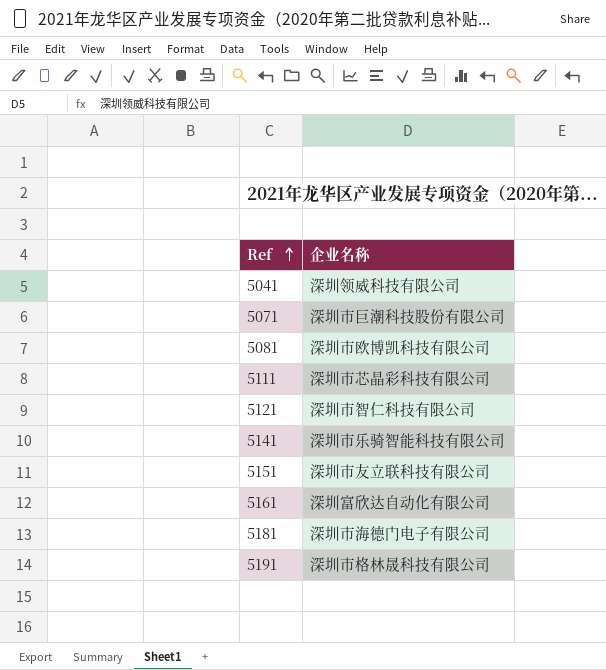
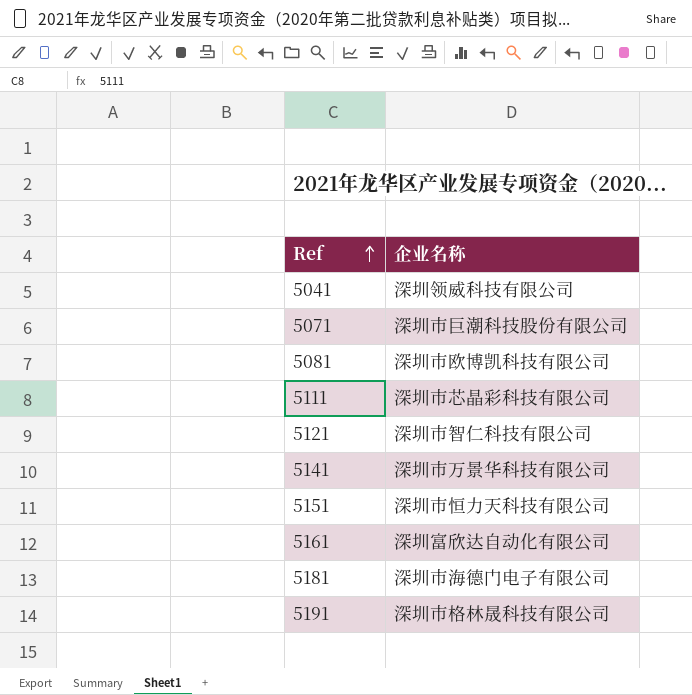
5141 | 企业名称: 深圳市乐骑智能科技有限公司 -> 深圳市万景华科技有限公司
5151 | 企业名称: 深圳市友立联科技有限公司 -> 深圳市恒力天科技有限公司

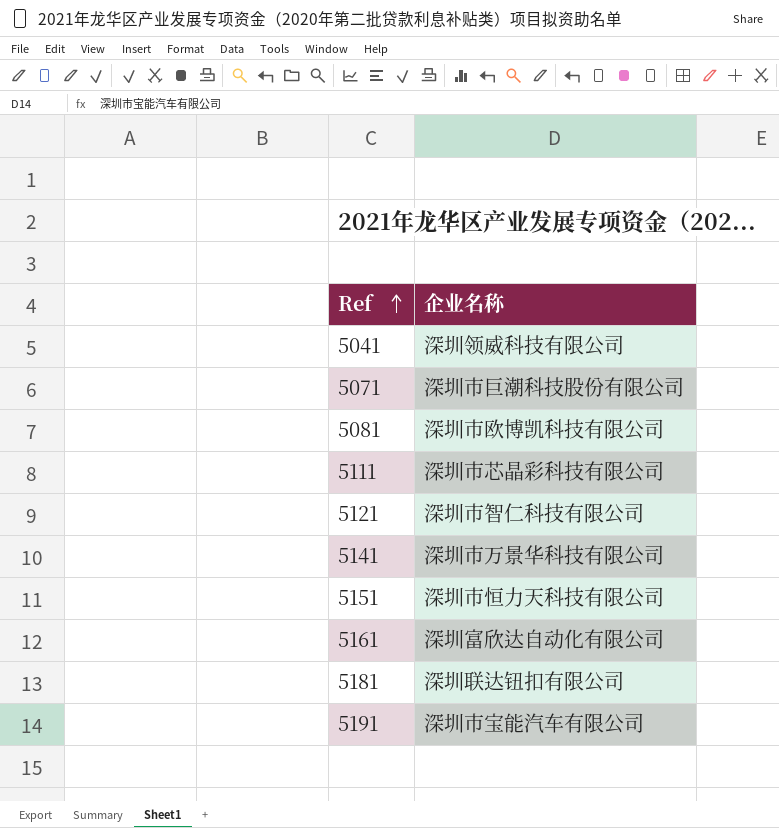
5181 | 企业名称: 深圳市海德门电子有限公司 -> 深圳联达钮扣有限公司
5191 | 企业名称: 深圳市格林晟科技有限公司 -> 深圳市宝能汽车有限公司

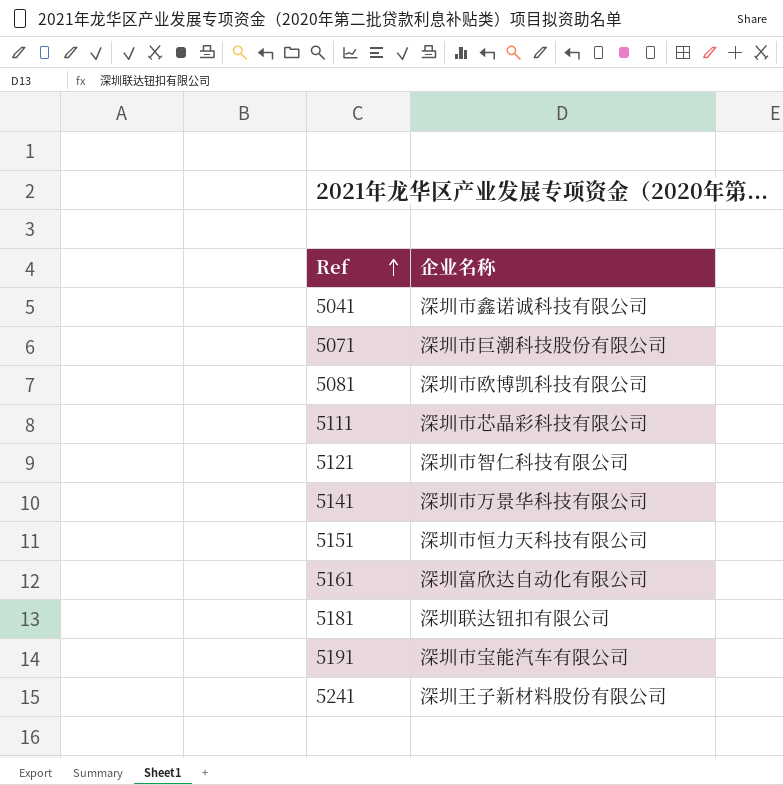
5041 | 企业名称: 深圳领威科技有限公司 -> 深圳市鑫诺诚科技有限公司
row 5241: none -> 深圳王子新材料股份有限公司

